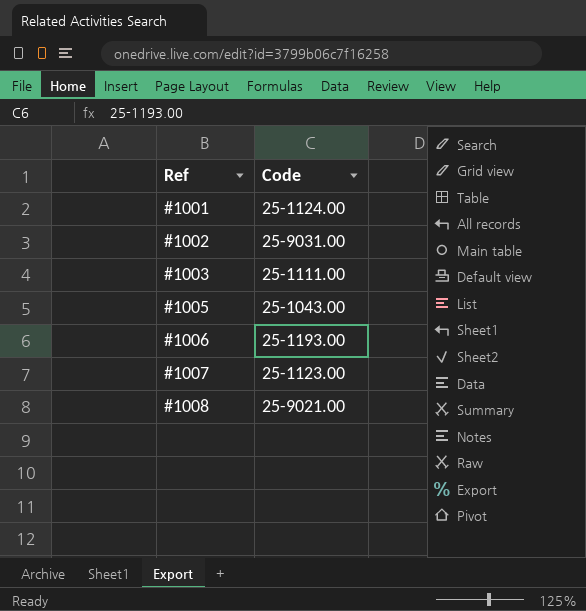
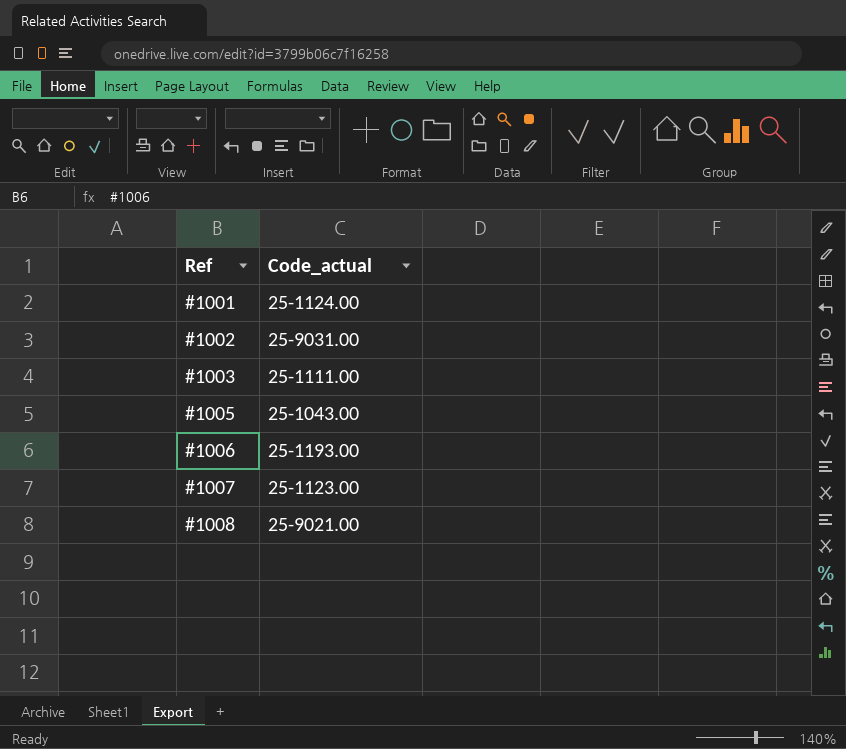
column name: Code -> Code_actual

